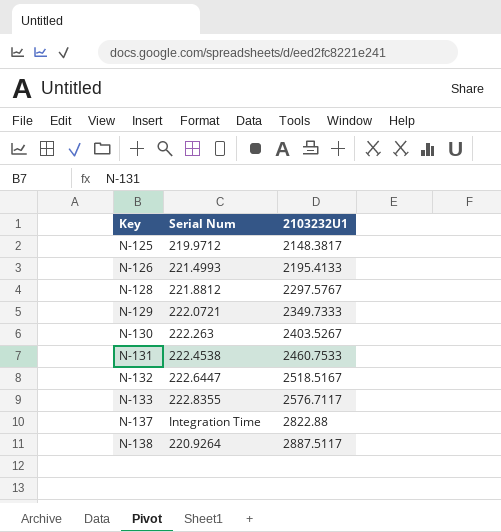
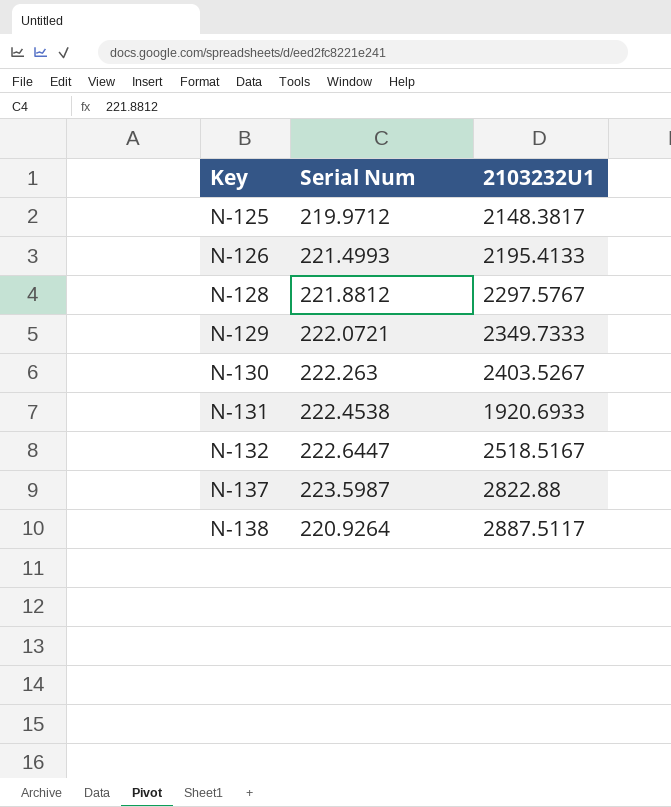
row N-133: 222.8355 | 2576.7117 -> none
N-131 | 2103232U1: 2460.7533 -> 1920.6933
N-137 | Serial Num: Integration Time -> 223.5987

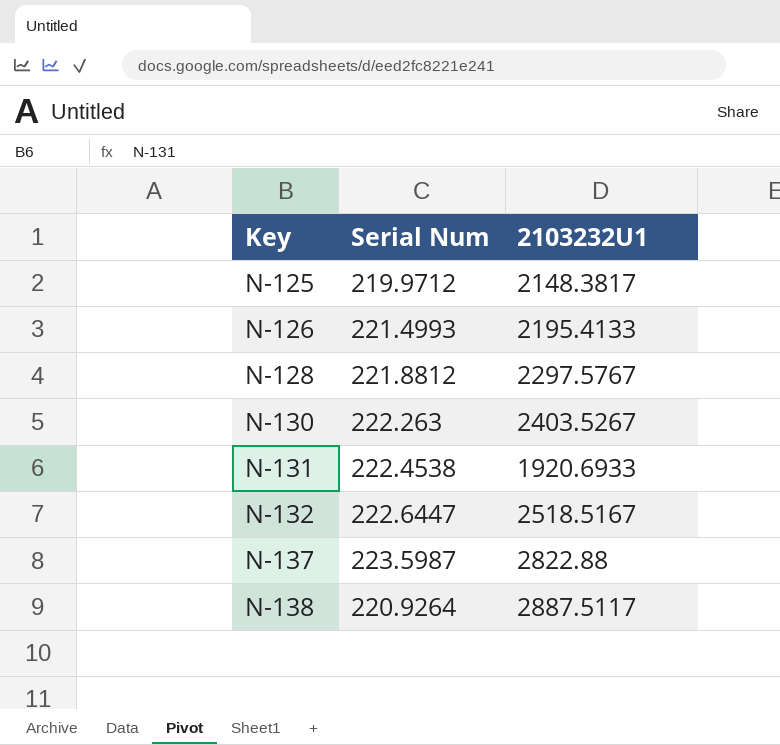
row N-129: 222.0721 | 2349.7333 -> none

